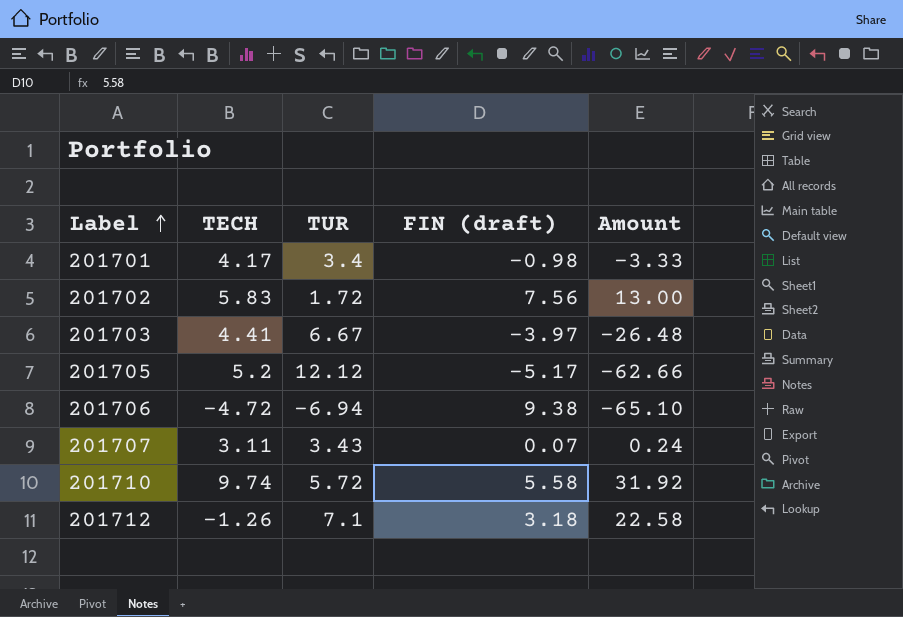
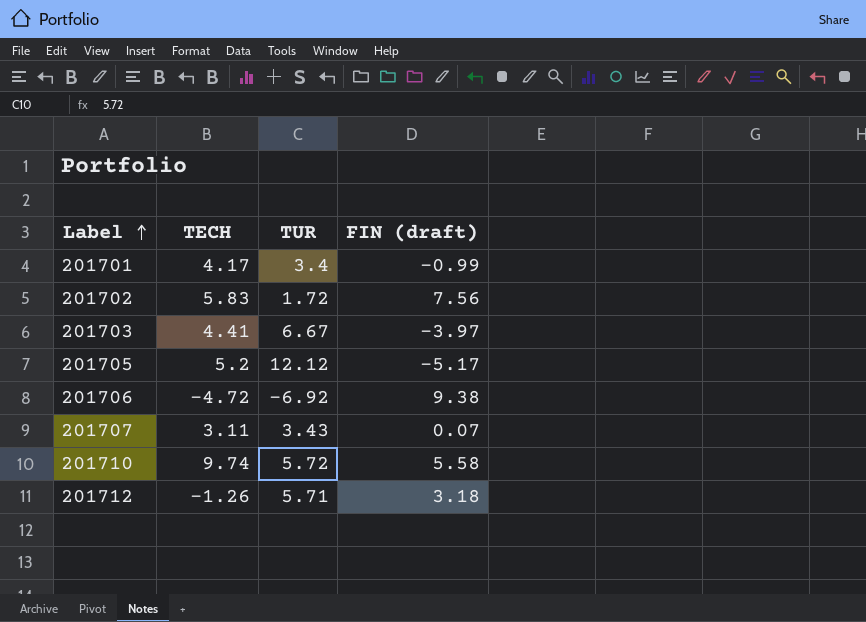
column Amount | formula: [TUR] * [FIN (draft)] -> none
201701 | FIN (draft): -0.98 -> -0.99
201706 | TUR: -6.94 -> -6.92
201712 | TUR: 7.1 -> 5.71

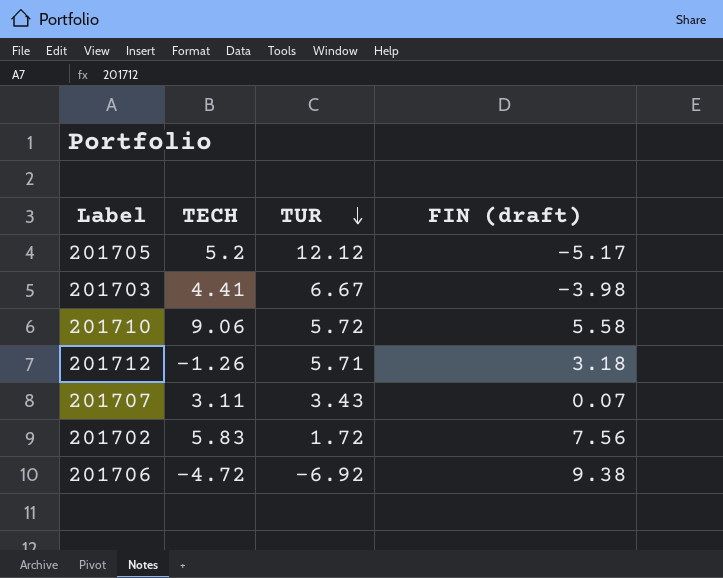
row order: Label ascending -> TUR descending
row 201701: 4.17 | 3.4 | -0.99 -> none
201703 | FIN (draft): -3.97 -> -3.98
201710 | TECH: 9.74 -> 9.06

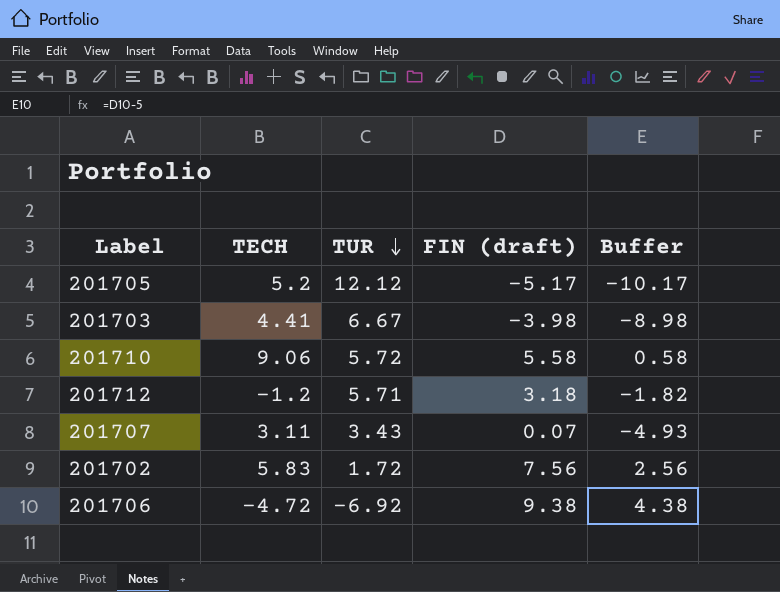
column Buffer | formula: none -> [FIN (draft)] - 5
201712 | TECH: -1.26 -> -1.2

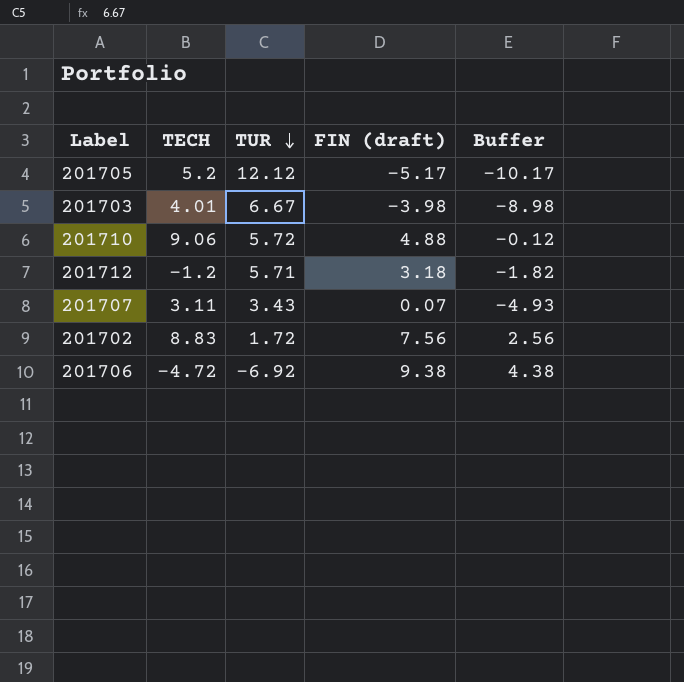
201703 | TECH: 4.41 -> 4.01
201710 | FIN (draft): 5.58 -> 4.88
201710 | Buffer: 0.58 -> -0.12
201702 | TECH: 5.83 -> 8.83

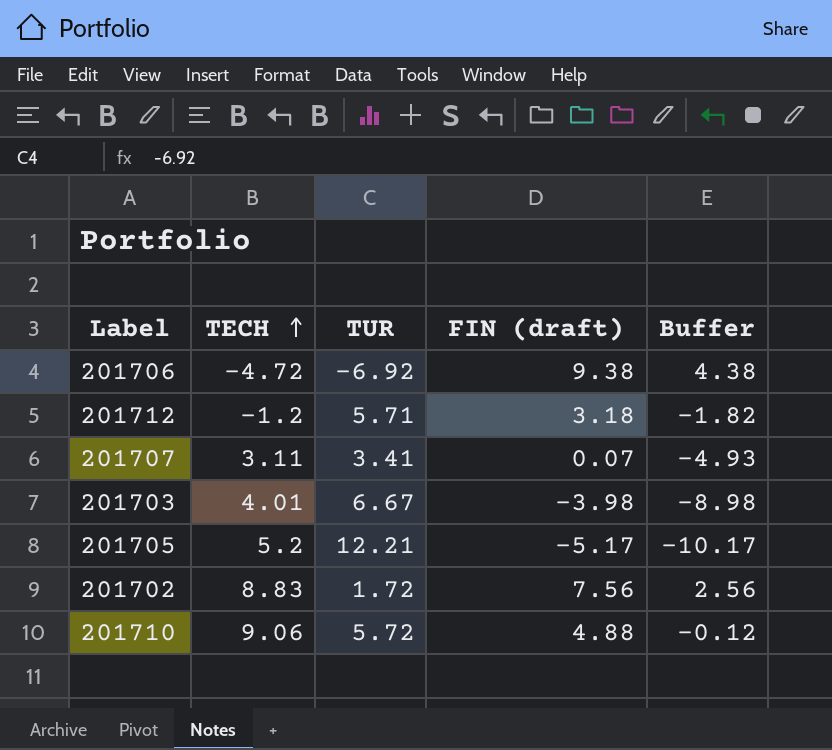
row order: TUR descending -> TECH ascending
201707 | TUR: 3.43 -> 3.41
201705 | TUR: 12.12 -> 12.21

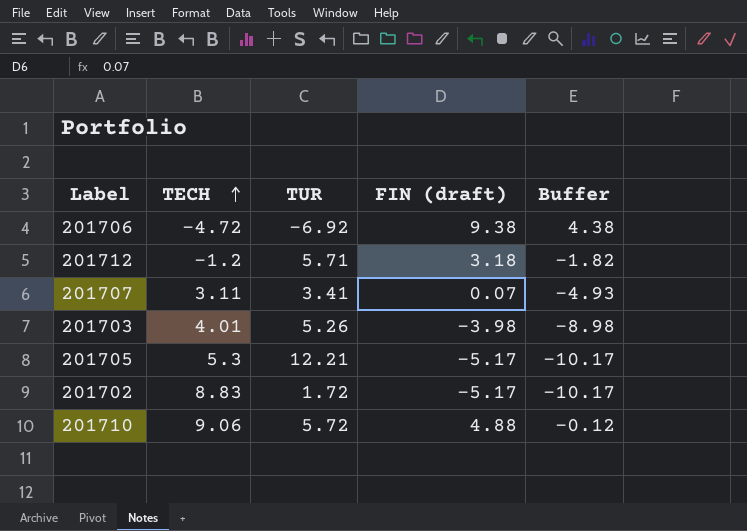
201703 | TUR: 6.67 -> 5.26
201705 | TECH: 5.2 -> 5.3
201702 | FIN (draft): 7.56 -> -5.17
201702 | Buffer: 2.56 -> -10.17

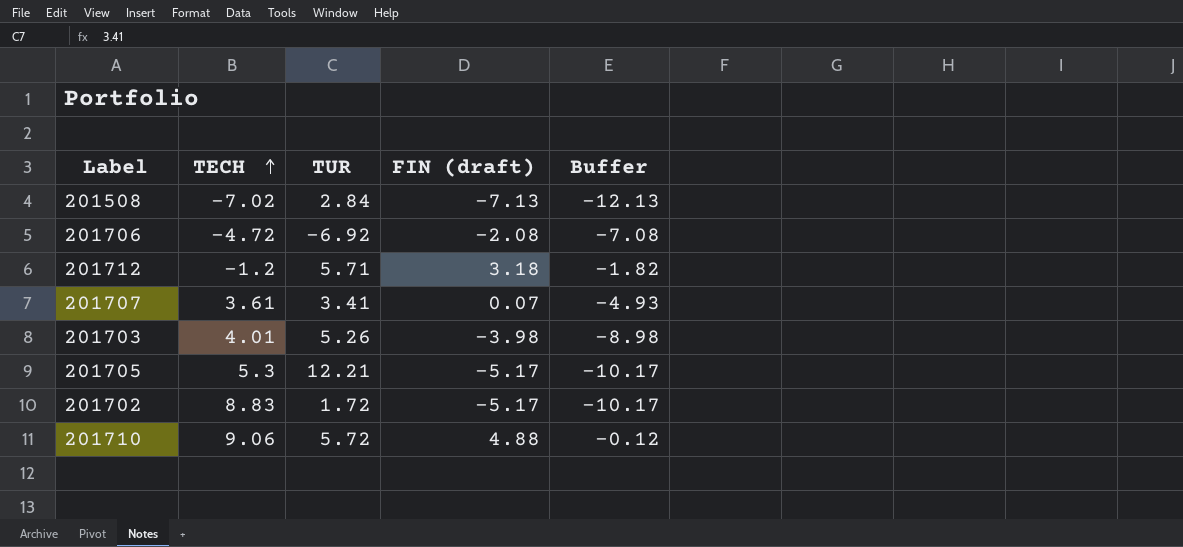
row 201508: none -> -7.02 | 2.84 | -7.13 | -12.13
201706 | FIN (draft): 9.38 -> -2.08
201706 | Buffer: 4.38 -> -7.08
201707 | TECH: 3.11 -> 3.61

